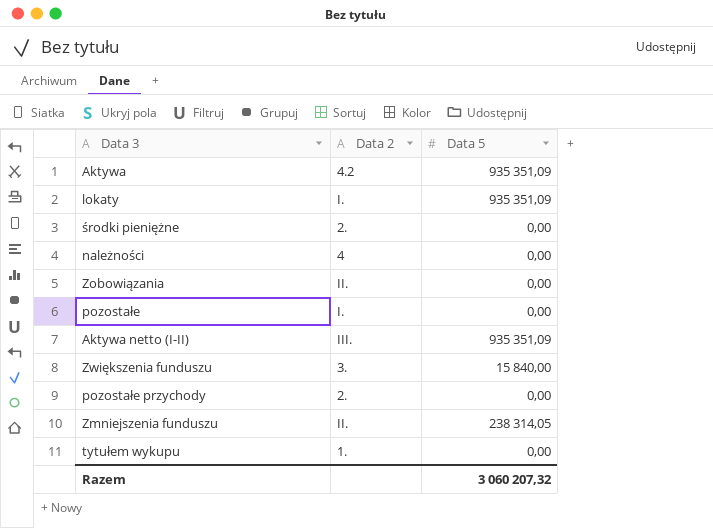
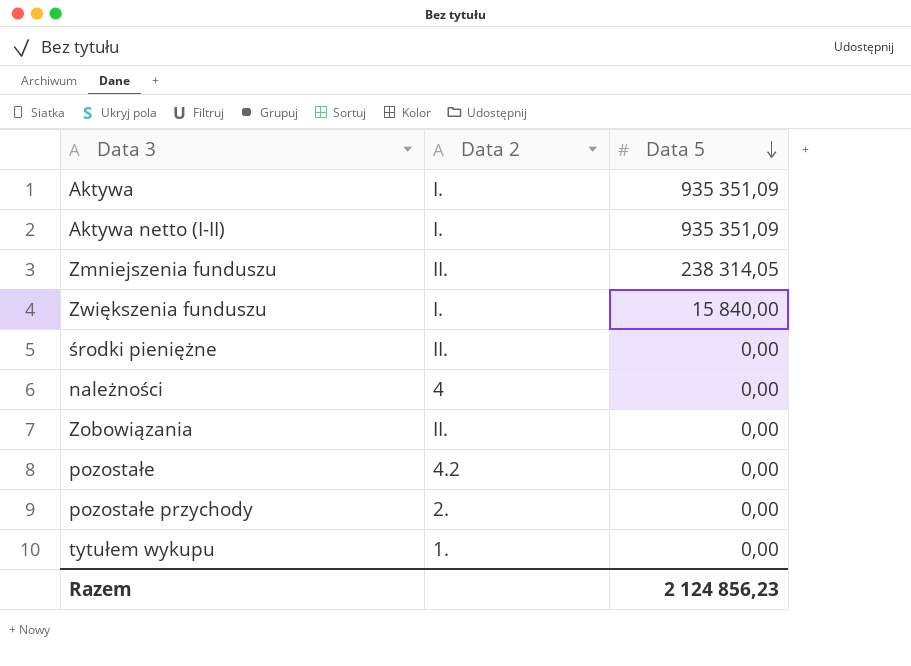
row order: none -> Data 5 descending
row lokaty: I. | 935 351,09 -> none
Aktywa | Data 2: 4.2 -> I.
Aktywa netto (I-II) | Data 2: III. -> I.
Zwiększenia funduszu | Data 2: 3. -> I.
środki pieniężne | Data 2: 2. -> II.
pozostałe | Data 2: I. -> 4.2
Razem | Data 5: 3 060 207,32 -> 2 124 856,23

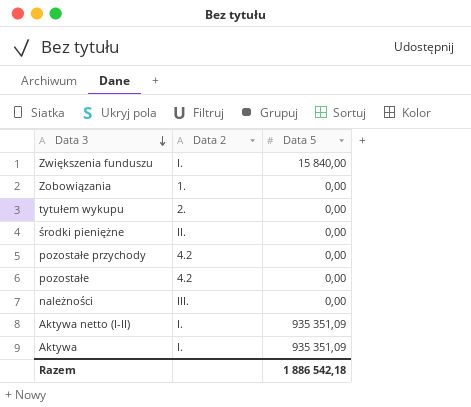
row order: Data 5 descending -> Data 3 descending
row Zmniejszenia funduszu: II. | 238 314,05 -> none
Zobowiązania | Data 2: II. -> 1.
tytułem wykupu | Data 2: 1. -> 2.
pozostałe przychody | Data 2: 2. -> 4.2
należności | Data 2: 4 -> III.
Razem | Data 5: 2 124 856,23 -> 1 886 542,18

